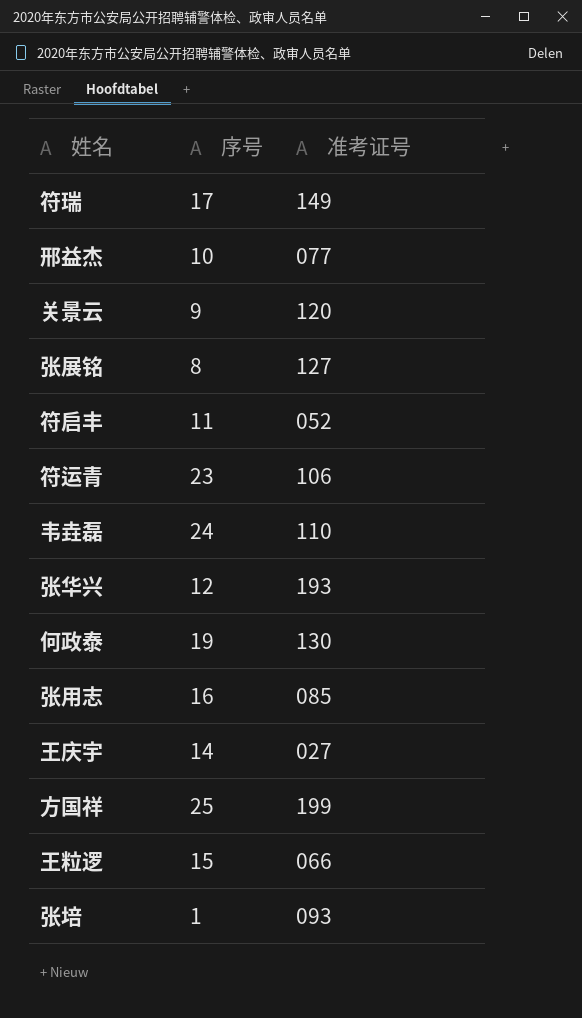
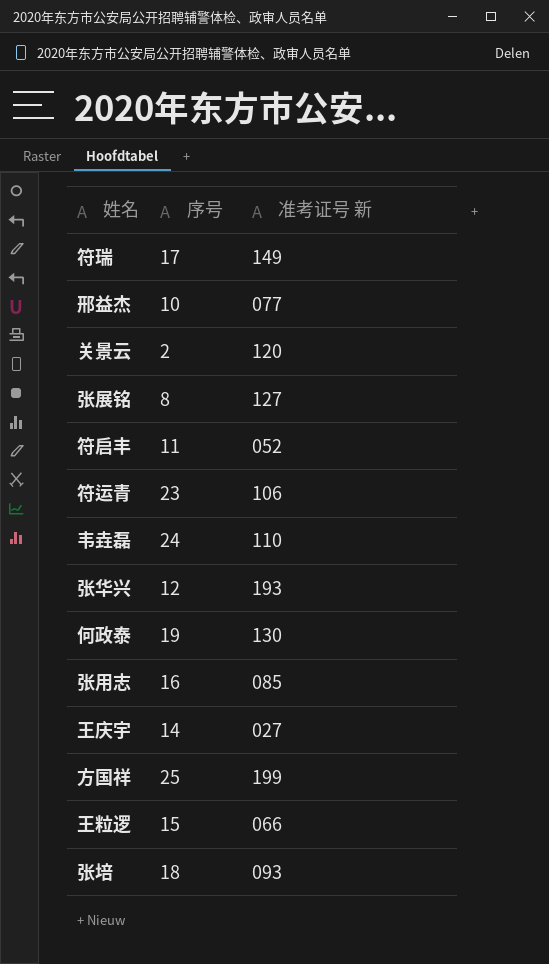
column name: 准考证号 -> 准考证号 新
关景云 | 序号: 9 -> 2
张培 | 序号: 1 -> 18

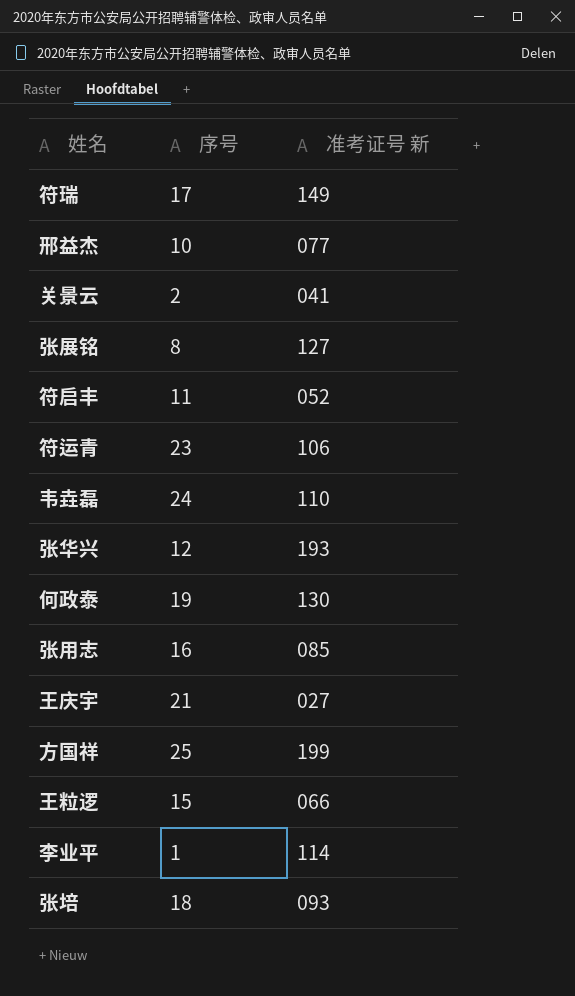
关景云 | 准考证号 新: 120 -> 041
王庆宇 | 序号: 14 -> 21
row 李业平: none -> 1 | 114

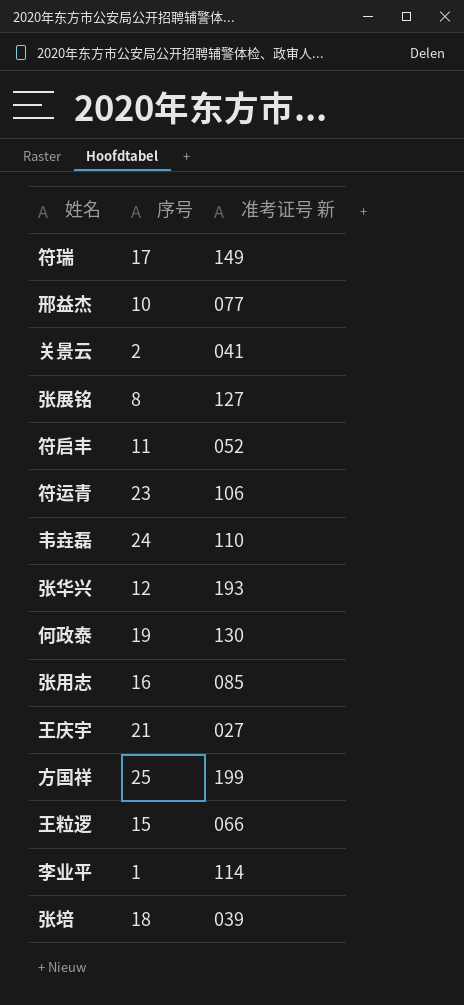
张培 | 准考证号 新: 093 -> 039

